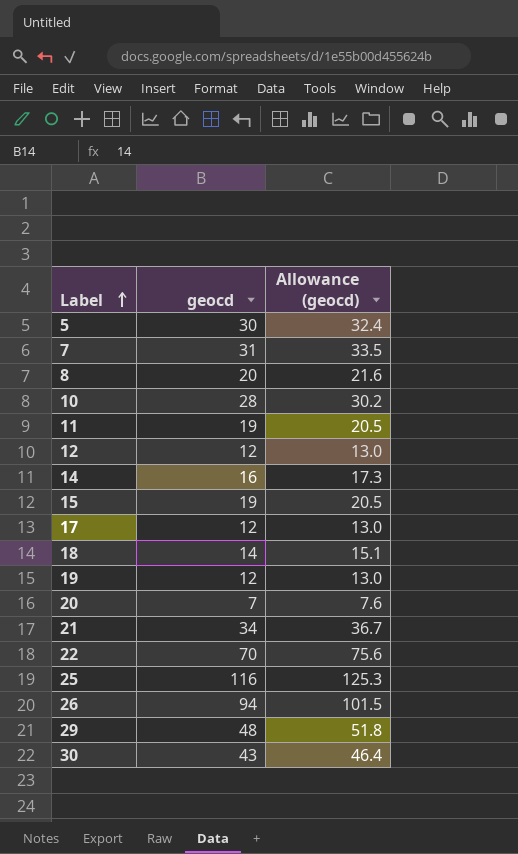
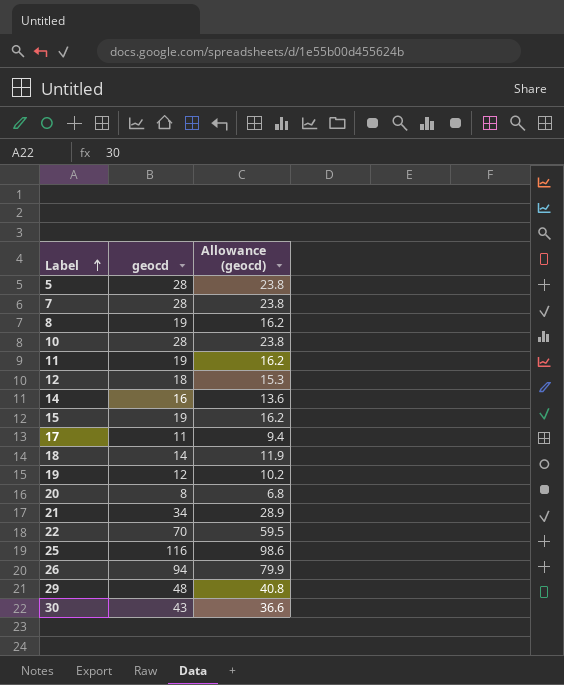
column Allowance (geocd) | formula: [geocd] * 1.08 -> [geocd] * 0.85
5 | geocd: 30 -> 28
7 | geocd: 31 -> 28
8 | geocd: 20 -> 19
12 | geocd: 12 -> 18
17 | geocd: 12 -> 11
20 | geocd: 7 -> 8

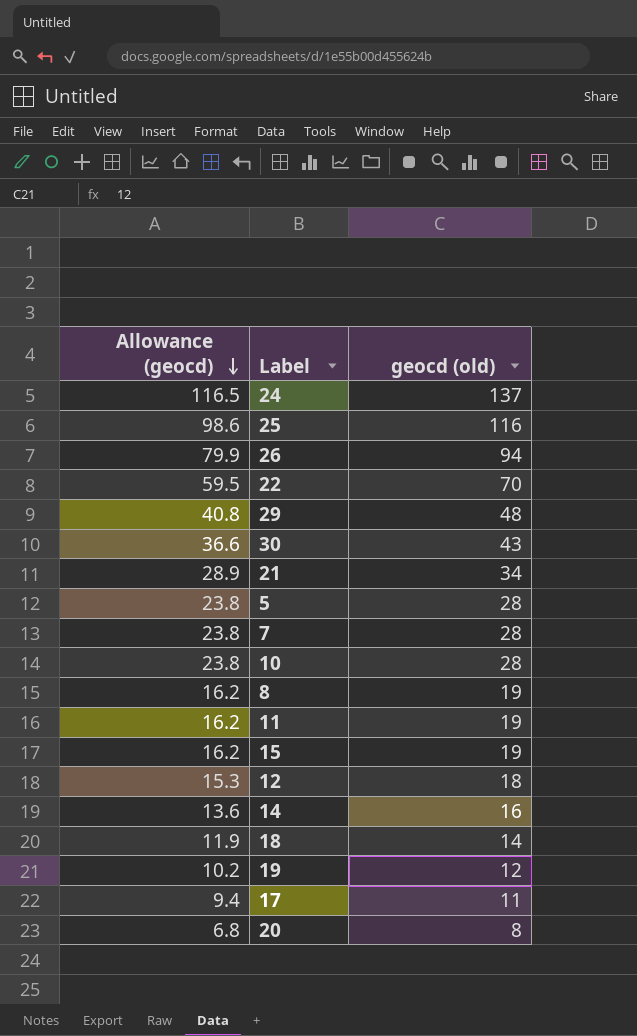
row order: Label ascending -> Allowance (geocd) descending
column Allowance (geocd) | position: 3 -> 1
column name: geocd -> geocd (old)
row 24: none -> 116.5 | 137

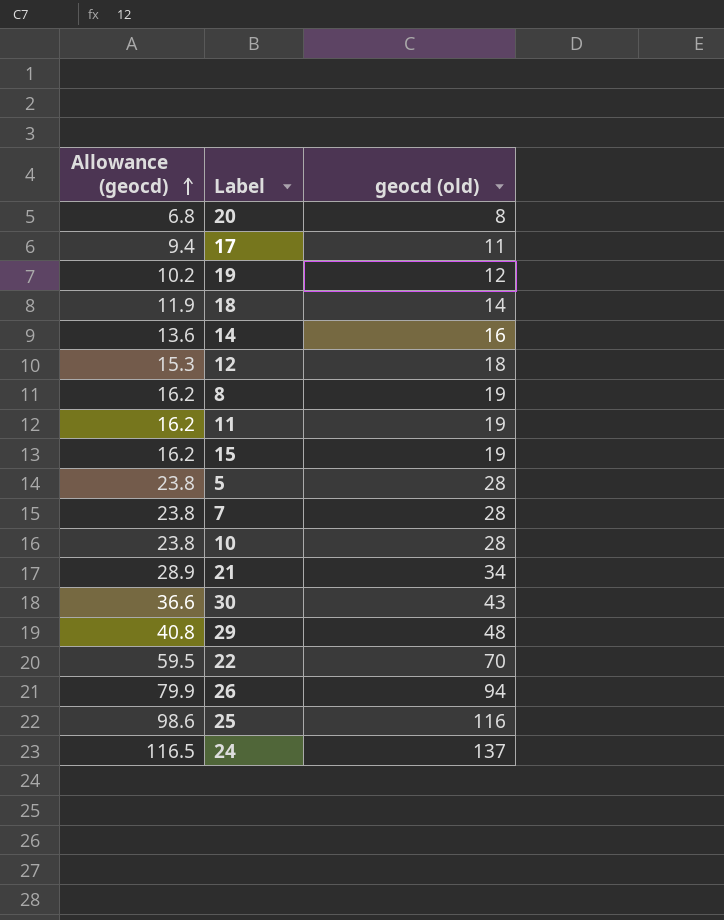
row order: Allowance (geocd) descending -> Allowance (geocd) ascending

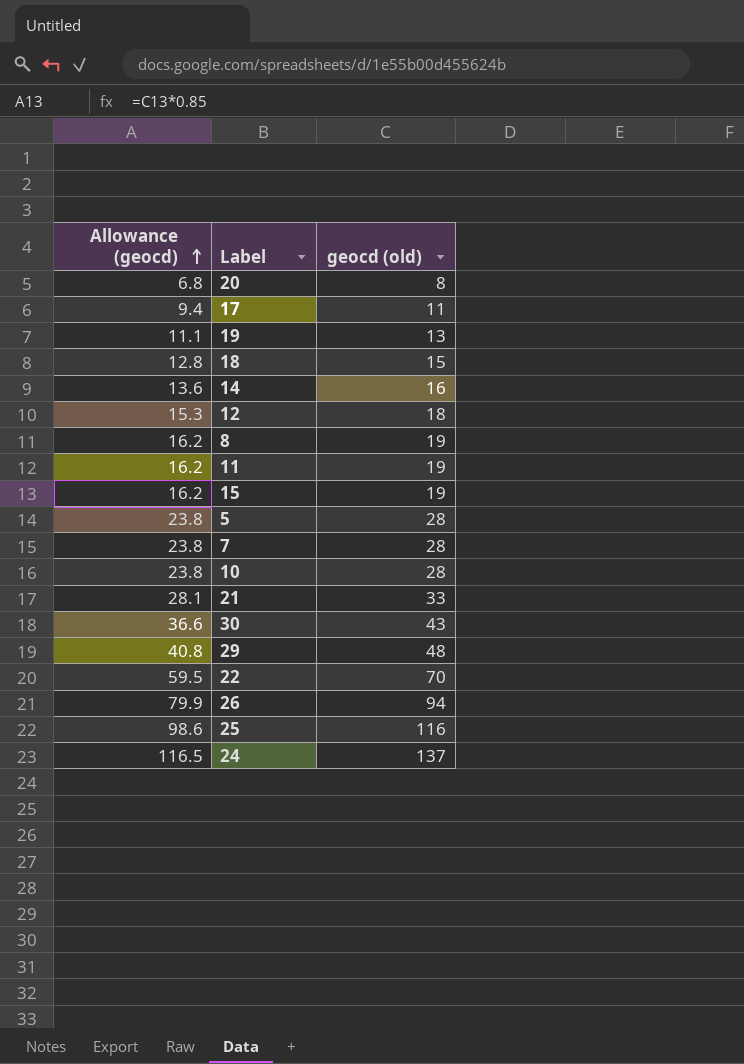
19 | Allowance (geocd): 10.2 -> 11.1
19 | geocd (old): 12 -> 13
18 | Allowance (geocd): 11.9 -> 12.8
18 | geocd (old): 14 -> 15
21 | Allowance (geocd): 28.9 -> 28.1
21 | geocd (old): 34 -> 33

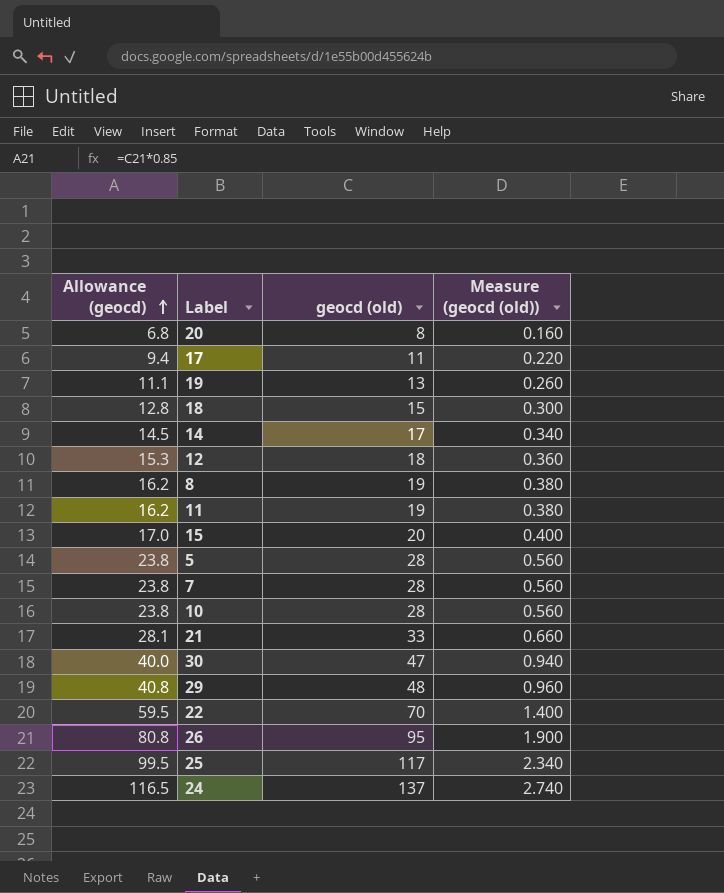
column Measure (geocd (old)) | formula: none -> [geocd (old)] * 0.02
14 | Allowance (geocd): 13.6 -> 14.5
14 | geocd (old): 16 -> 17
15 | Allowance (geocd): 16.2 -> 17.0
15 | geocd (old): 19 -> 20
30 | Allowance (geocd): 36.6 -> 40.0
30 | geocd (old): 43 -> 47
26 | Allowance (geocd): 79.9 -> 80.8
26 | geocd (old): 94 -> 95
25 | Allowance (geocd): 98.6 -> 99.5
25 | geocd (old): 116 -> 117

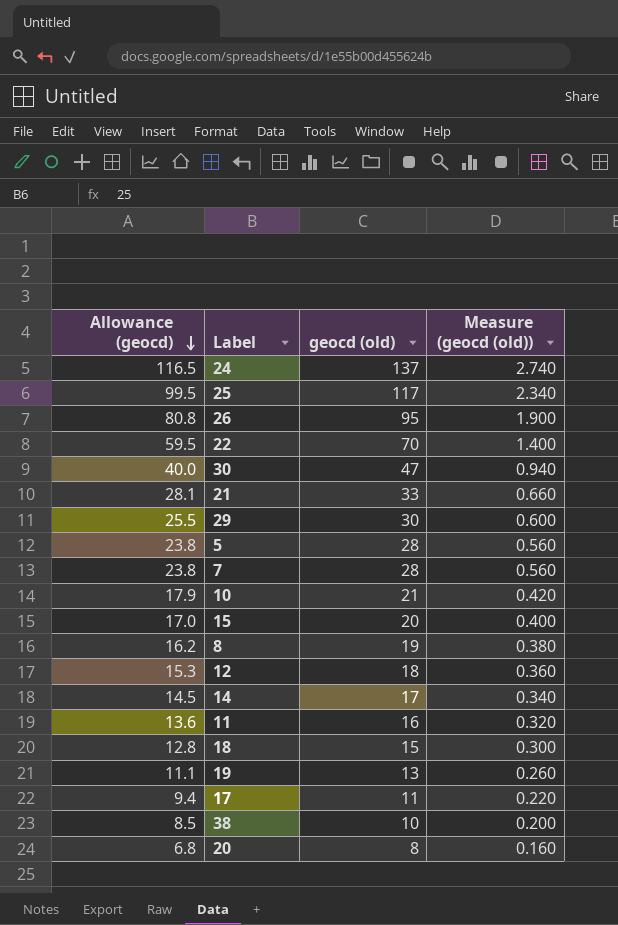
row order: Allowance (geocd) ascending -> Allowance (geocd) descending
29 | Allowance (geocd): 40.8 -> 25.5
29 | geocd (old): 48 -> 30
29 | Measure (geocd (old)): 0.960 -> 0.600
10 | Allowance (geocd): 23.8 -> 17.9
10 | geocd (old): 28 -> 21
10 | Measure (geocd (old)): 0.560 -> 0.420
11 | Allowance (geocd): 16.2 -> 13.6
11 | geocd (old): 19 -> 16
11 | Measure (geocd (old)): 0.380 -> 0.320
row 38: none -> 8.5 | 10 | 0.200

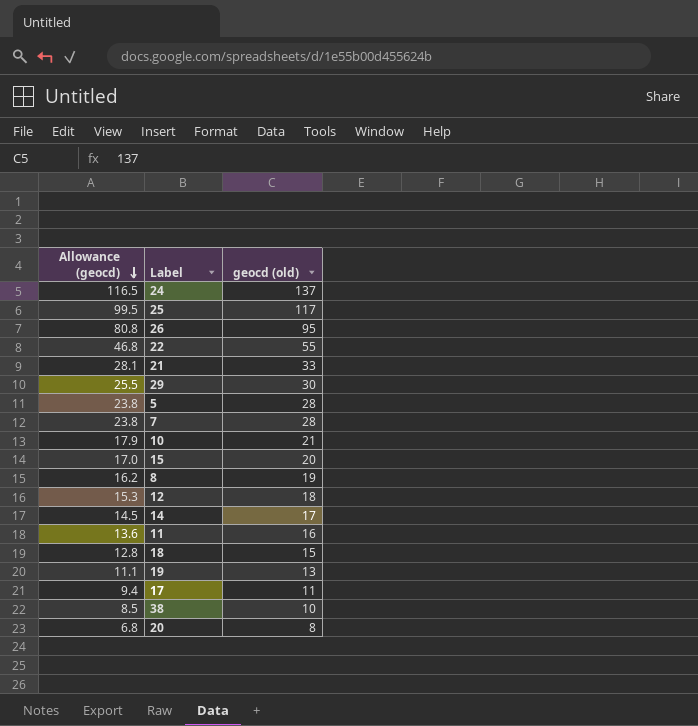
column Measure (geocd (old)) | formula: [geocd (old)] * 0.02 -> none
row 30: 40.0 | 47 | 0.940 -> none
22 | Allowance (geocd): 59.5 -> 46.8
22 | geocd (old): 70 -> 55

